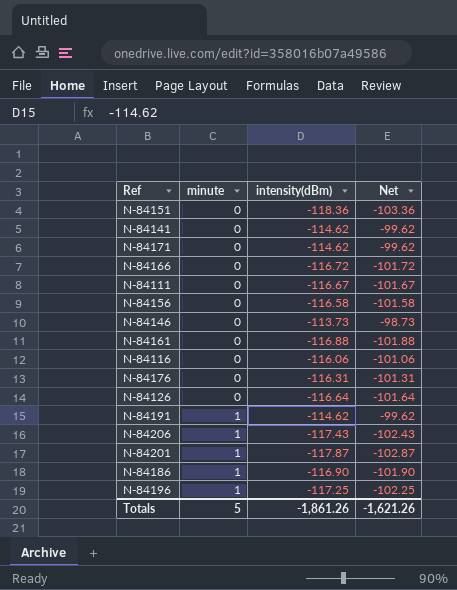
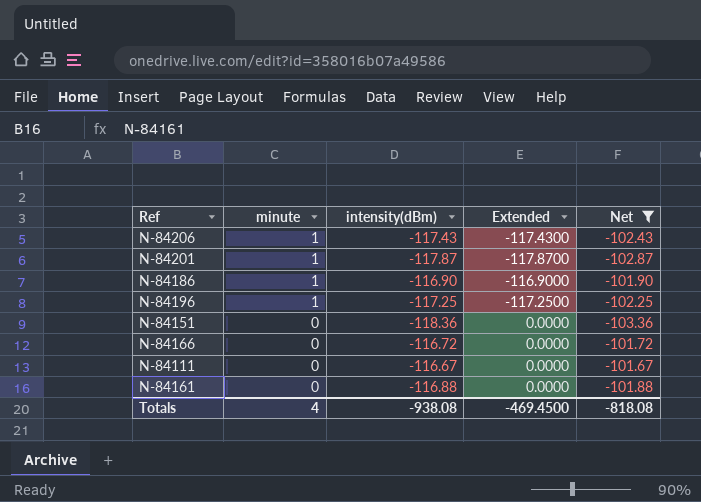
filter: none -> Net <= -101.67
row order: minute ascending -> minute descending
column Extended | formula: none -> [minute] * [intensity(dBm)]
Totals | minute: 5 -> 4
Totals | intensity(dBm): -1,861.26 -> -938.08
Totals | Net: -1,621.26 -> -818.08

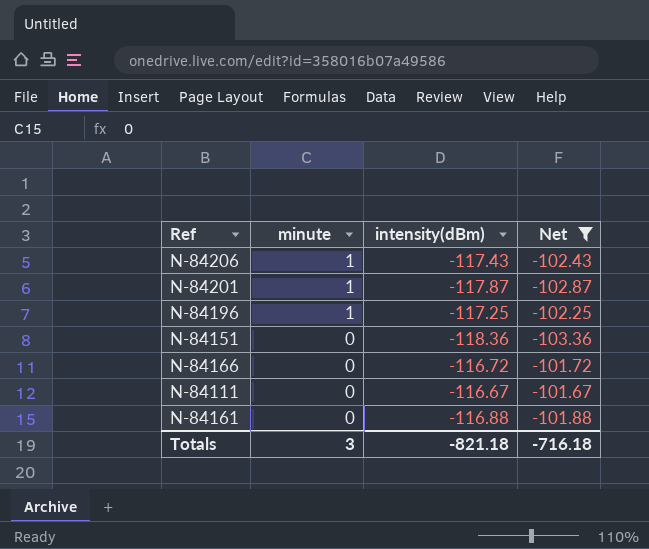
column Extended | formula: [minute] * [intensity(dBm)] -> none
row N-84186: 1 | -116.90 | -116.9000 | -101.90 -> none
Totals | minute: 4 -> 3
Totals | intensity(dBm): -938.08 -> -821.18
Totals | Net: -818.08 -> -716.18

